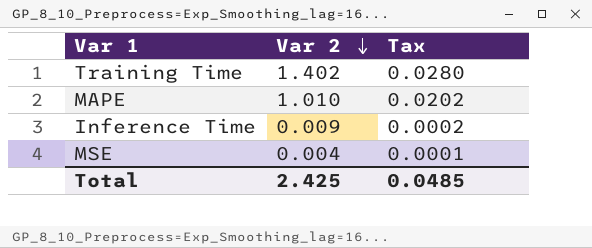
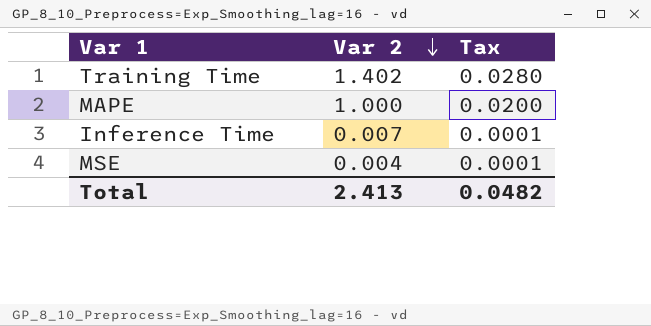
MAPE | Var 2: 1.010 -> 1.000
MAPE | Tax: 0.0202 -> 0.0200
Inference Time | Var 2: 0.009 -> 0.007
Inference Time | Tax: 0.0002 -> 0.0001
Total | Var 2: 2.425 -> 2.413
Total | Tax: 0.0485 -> 0.0482

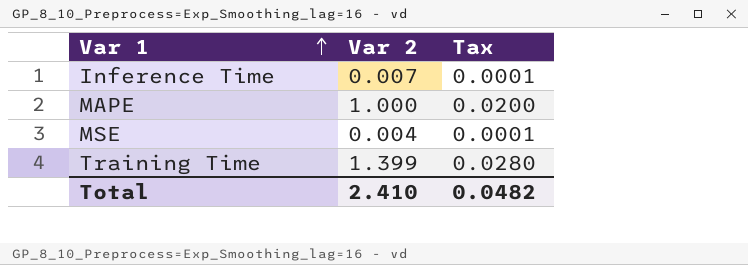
row order: Var 2 descending -> Var 1 ascending
Training Time | Var 2: 1.402 -> 1.399
Total | Var 2: 2.413 -> 2.410

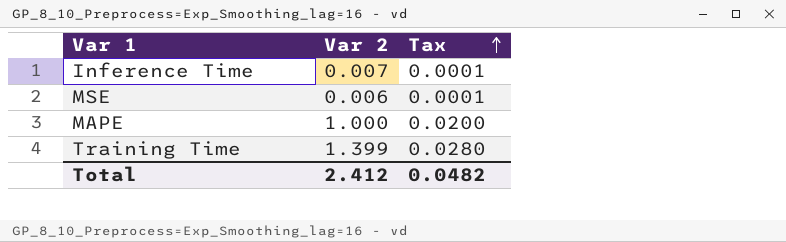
row order: Var 1 ascending -> Tax ascending
MSE | Var 2: 0.004 -> 0.006
Total | Var 2: 2.410 -> 2.412

